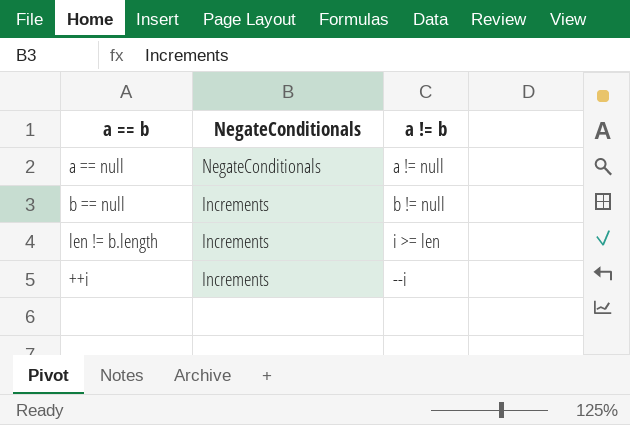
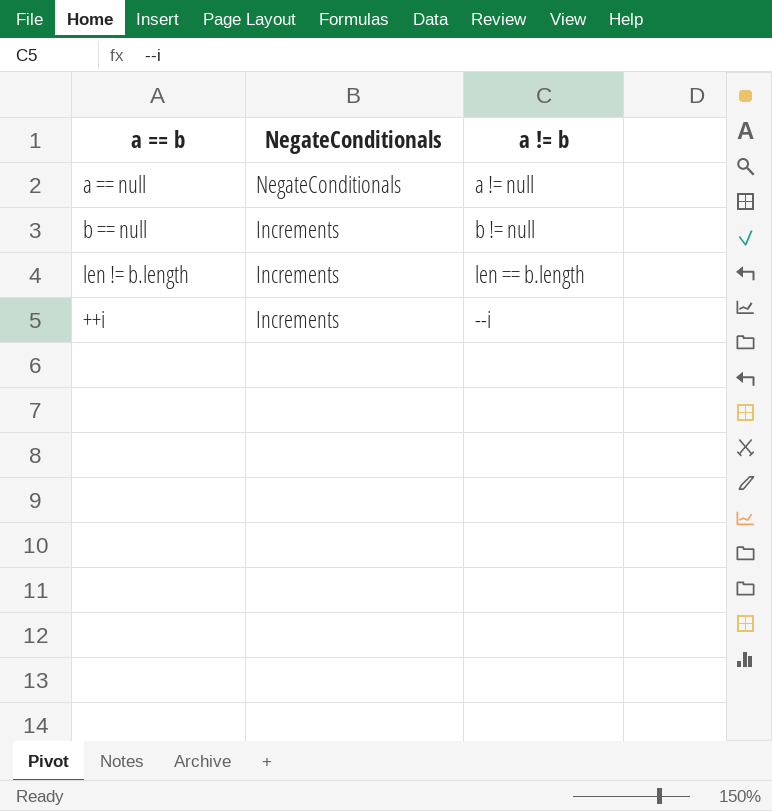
len != b.length | a != b: i >= len -> len == b.length

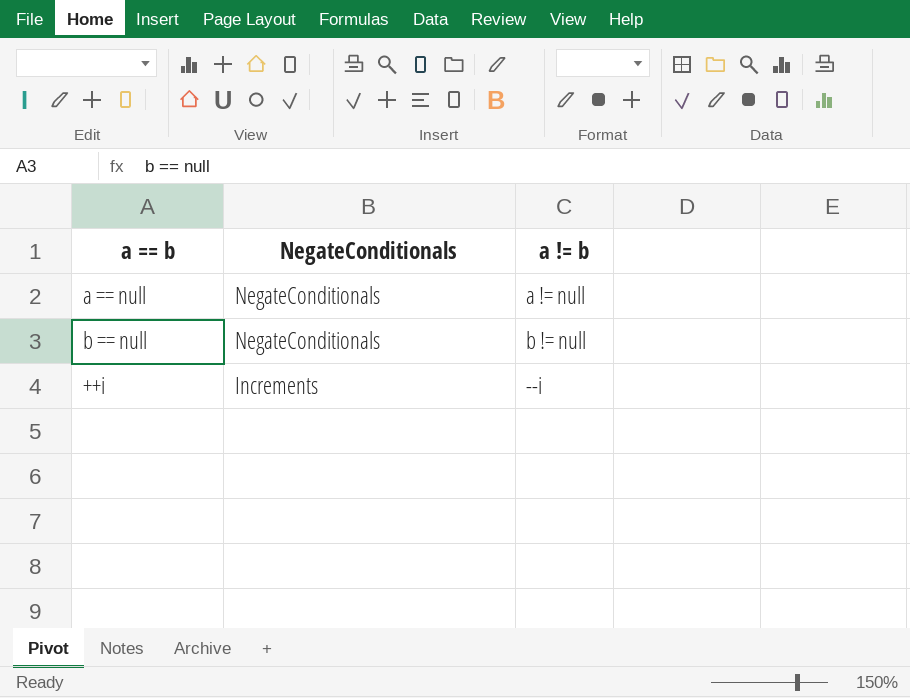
row len != b.length: Increments | len == b.length -> none
b == null | NegateConditionals: Increments -> NegateConditionals

